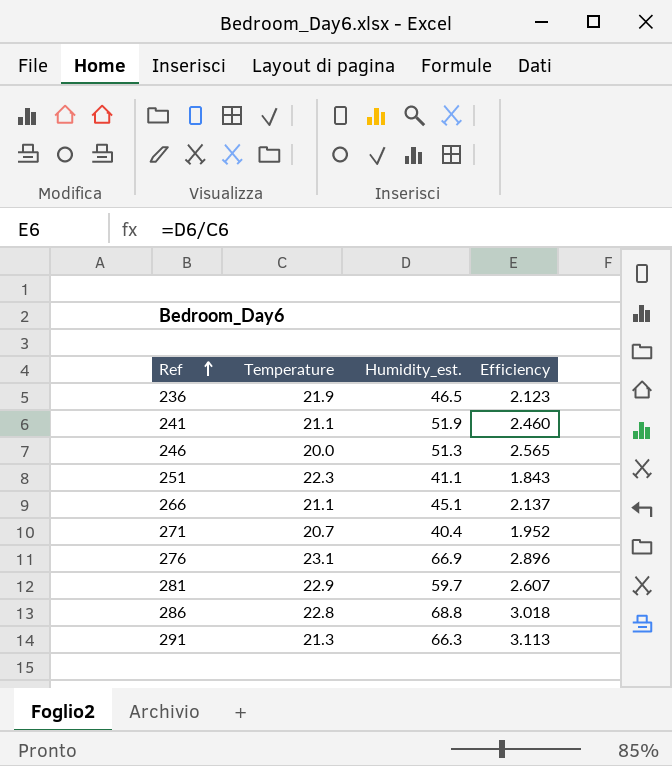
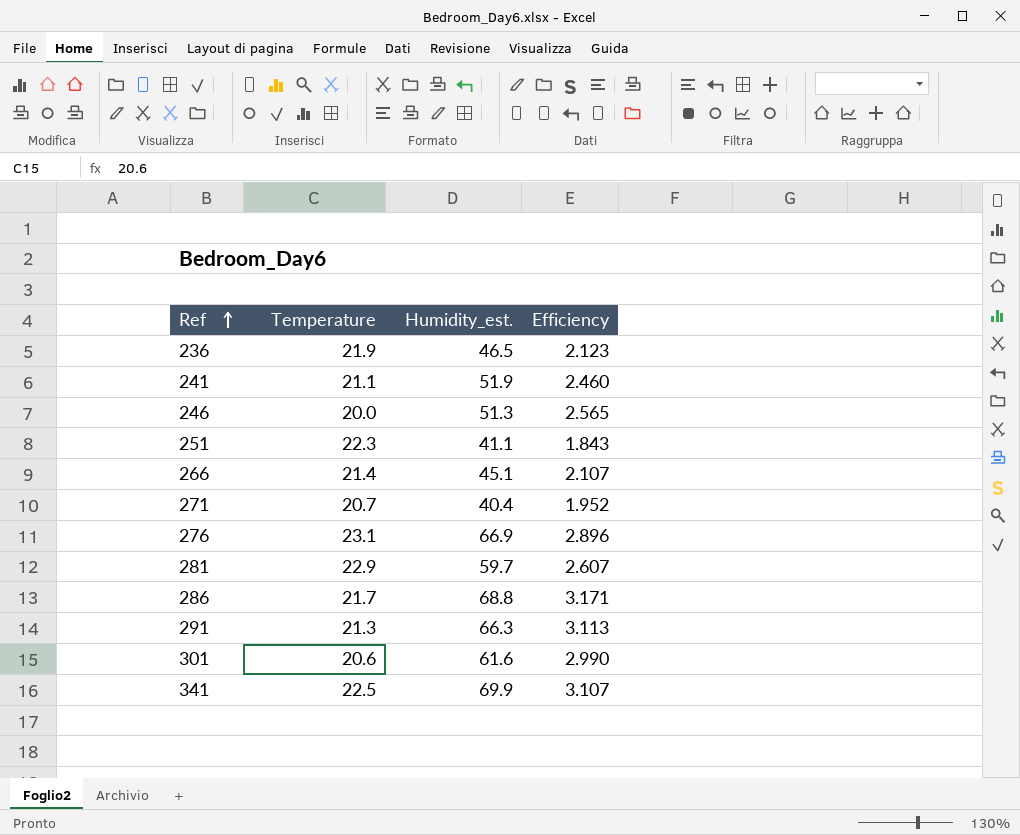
266 | Temperature: 21.1 -> 21.4
266 | Efficiency: 2.137 -> 2.107
286 | Temperature: 22.8 -> 21.7
286 | Efficiency: 3.018 -> 3.171
row 301: none -> 20.6 | 61.6 | 2.990
row 341: none -> 22.5 | 69.9 | 3.107

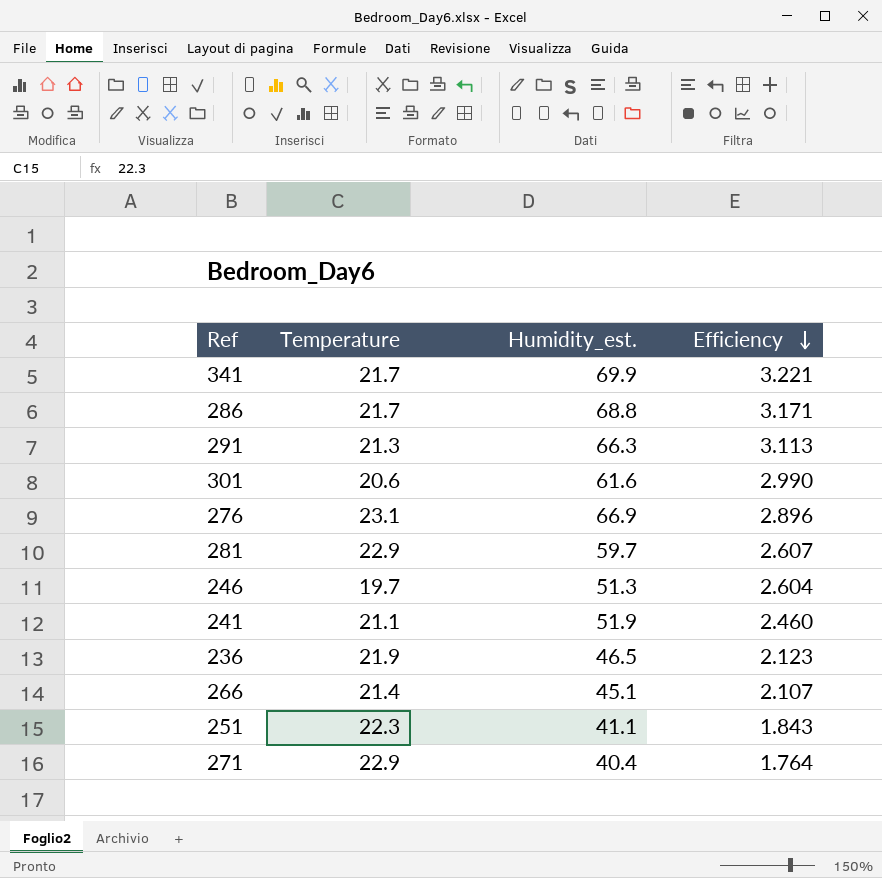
row order: Ref ascending -> Efficiency descending
341 | Temperature: 22.5 -> 21.7
341 | Efficiency: 3.107 -> 3.221
246 | Temperature: 20.0 -> 19.7
246 | Efficiency: 2.565 -> 2.604
271 | Temperature: 20.7 -> 22.9
271 | Efficiency: 1.952 -> 1.764

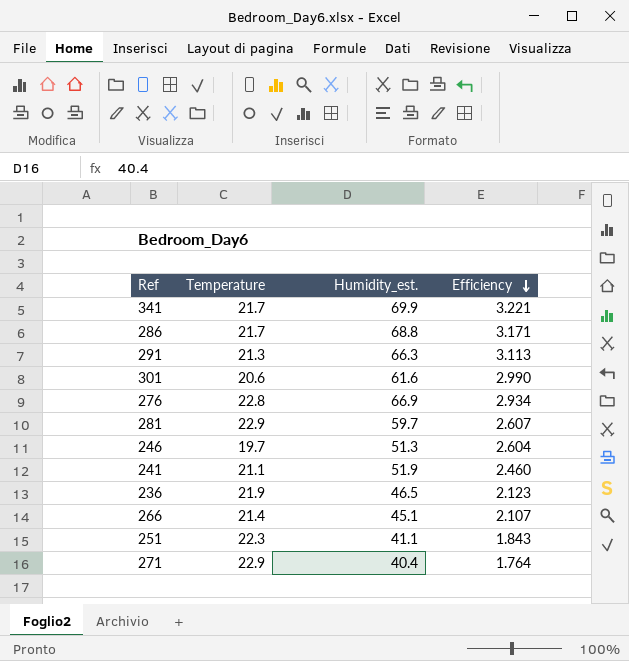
276 | Temperature: 23.1 -> 22.8
276 | Efficiency: 2.896 -> 2.934

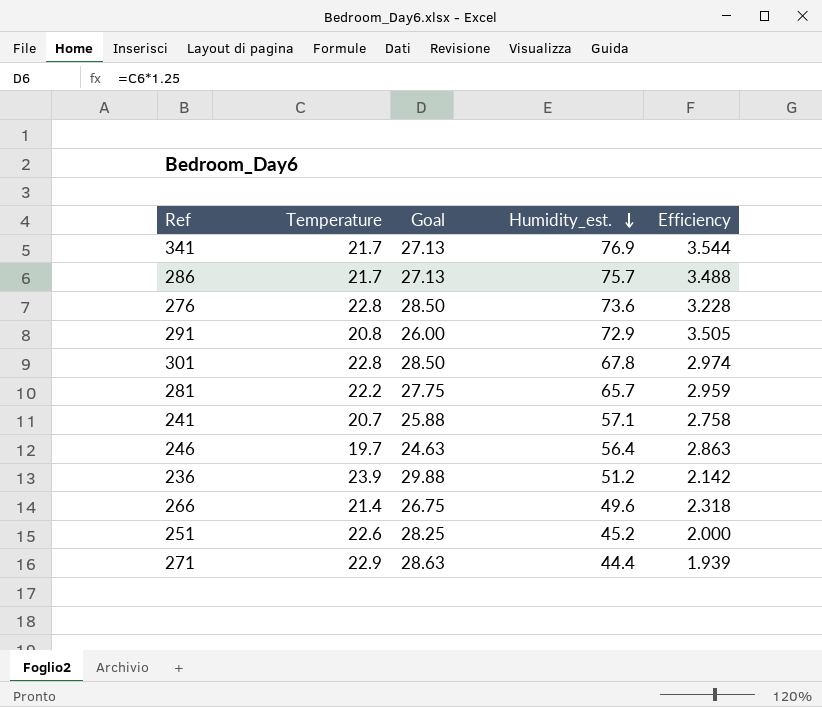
row order: Efficiency descending -> Humidity_est. descending
column Goal | formula: none -> [Temperature] * 1.25
341 | Humidity_est.: 69.9 -> 76.9
341 | Efficiency: 3.221 -> 3.544
286 | Humidity_est.: 68.8 -> 75.7
286 | Efficiency: 3.171 -> 3.488
276 | Humidity_est.: 66.9 -> 73.6
276 | Efficiency: 2.934 -> 3.228
291 | Temperature: 21.3 -> 20.8
291 | Humidity_est.: 66.3 -> 72.9
291 | Efficiency: 3.113 -> 3.505
301 | Temperature: 20.6 -> 22.8
301 | Humidity_est.: 61.6 -> 67.8
301 | Efficiency: 2.990 -> 2.974
281 | Temperature: 22.9 -> 22.2
281 | Humidity_est.: 59.7 -> 65.7
281 | Efficiency: 2.607 -> 2.959
241 | Temperature: 21.1 -> 20.7
241 | Humidity_est.: 51.9 -> 57.1
241 | Efficiency: 2.460 -> 2.758
246 | Humidity_est.: 51.3 -> 56.4
246 | Efficiency: 2.604 -> 2.863
236 | Temperature: 21.9 -> 23.9
236 | Humidity_est.: 46.5 -> 51.2
236 | Efficiency: 2.123 -> 2.142
266 | Humidity_est.: 45.1 -> 49.6
266 | Efficiency: 2.107 -> 2.318
251 | Temperature: 22.3 -> 22.6
251 | Humidity_est.: 41.1 -> 45.2
251 | Efficiency: 1.843 -> 2.000
271 | Humidity_est.: 40.4 -> 44.4
271 | Efficiency: 1.764 -> 1.939

